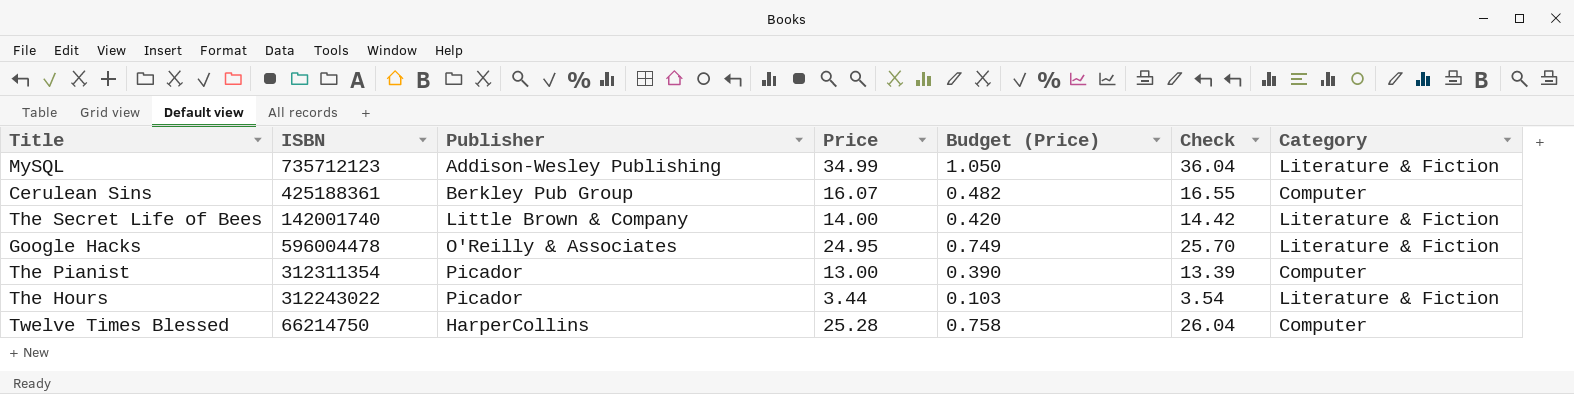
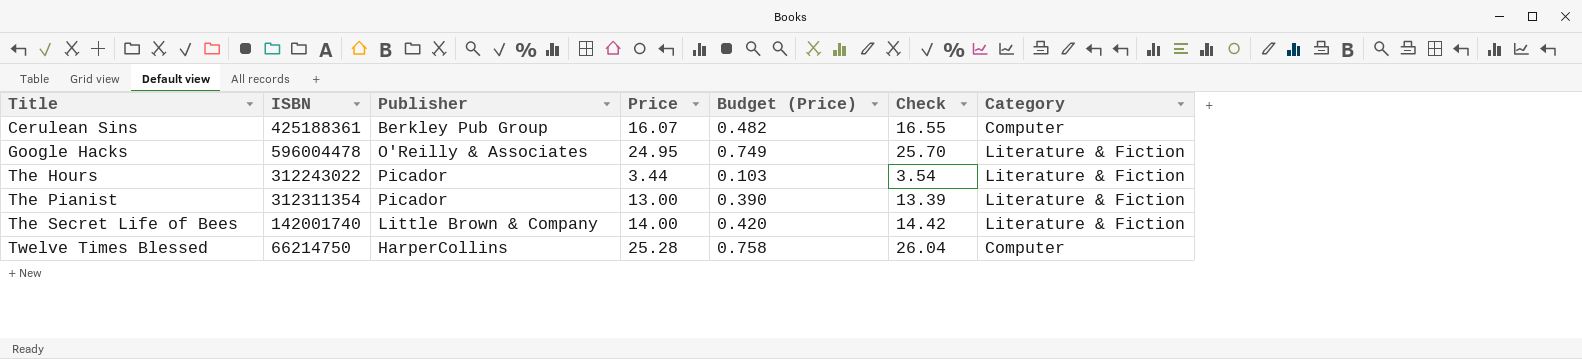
row order: none -> Title ascending
row MySQL: 735712123 | Addison-Wesley Publishing | 34.99 | 1.050 | 36.04 | Literature & Fiction -> none
The Pianist | Category: Computer -> Literature & Fiction

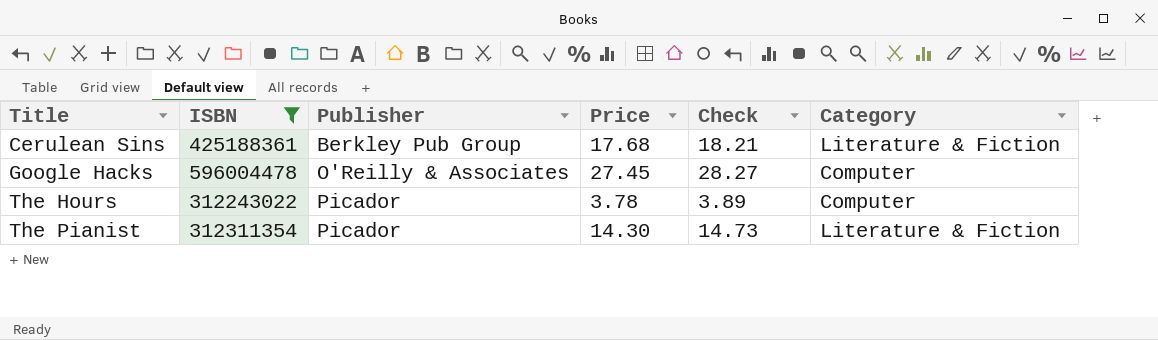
filter: none -> ISBN >= 312243022
column Budget (Price) | formula: [Price] * 0.03 -> none
Cerulean Sins | Price: 16.07 -> 17.68
Cerulean Sins | Check: 16.55 -> 18.21
Cerulean Sins | Category: Computer -> Literature & Fiction
Google Hacks | Price: 24.95 -> 27.45
Google Hacks | Check: 25.70 -> 28.27
Google Hacks | Category: Literature & Fiction -> Computer
The Hours | Price: 3.44 -> 3.78
The Hours | Check: 3.54 -> 3.89
The Hours | Category: Literature & Fiction -> Computer
The Pianist | Price: 13.00 -> 14.30
The Pianist | Check: 13.39 -> 14.73

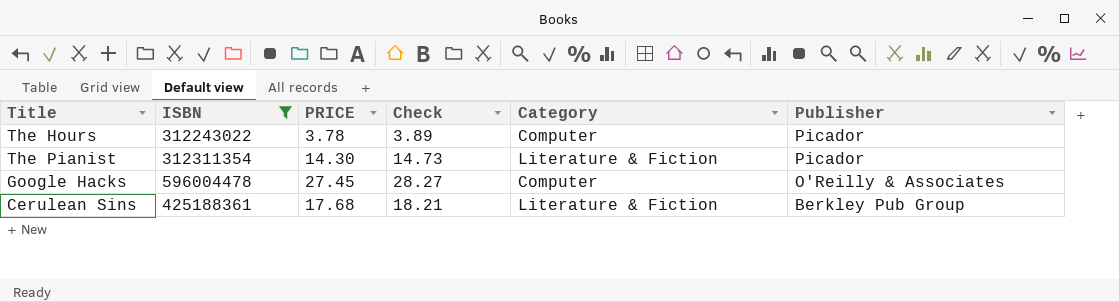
row order: Title ascending -> Publisher descending
column name: Price -> PRICE
column Publisher | position: 3 -> 6

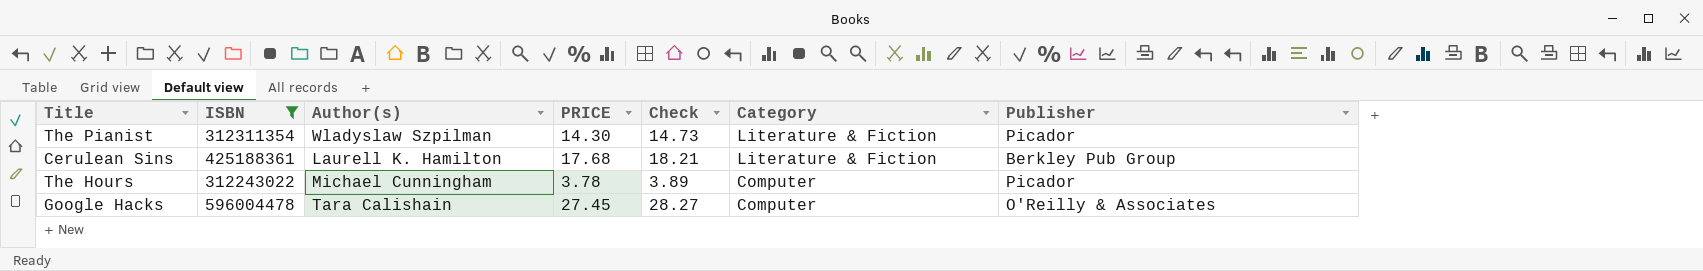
row order: Publisher descending -> Category descending
column Author(s) | position: none -> 3

